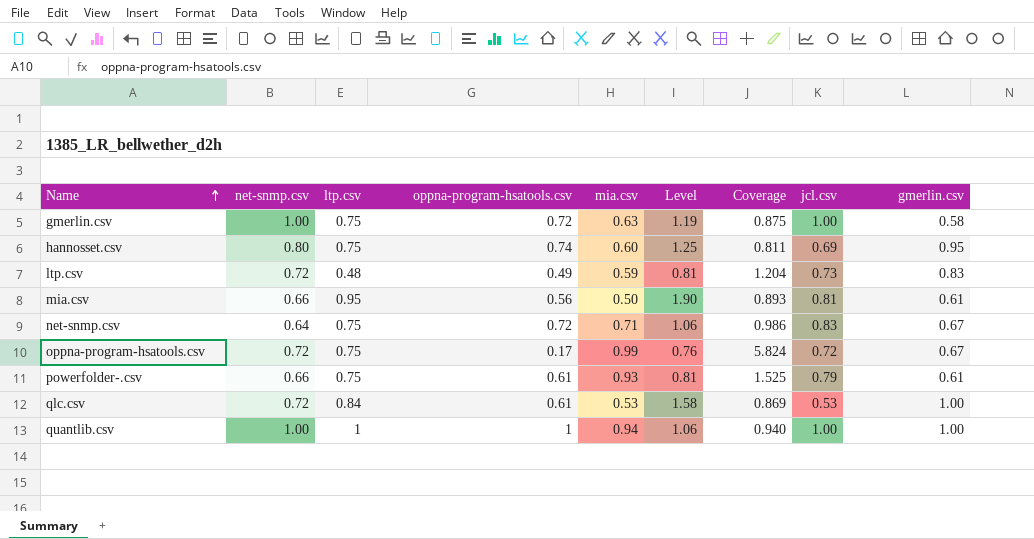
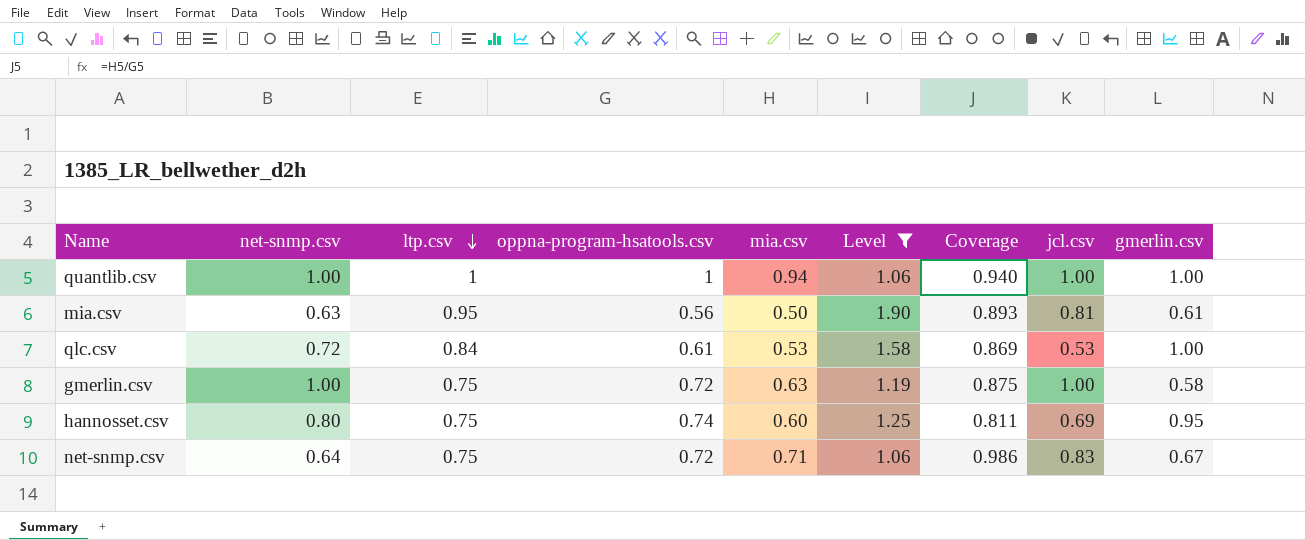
filter: none -> Level >= 1.06
row order: Name ascending -> ltp.csv descending
mia.csv | net-snmp.csv: 0.66 -> 0.63

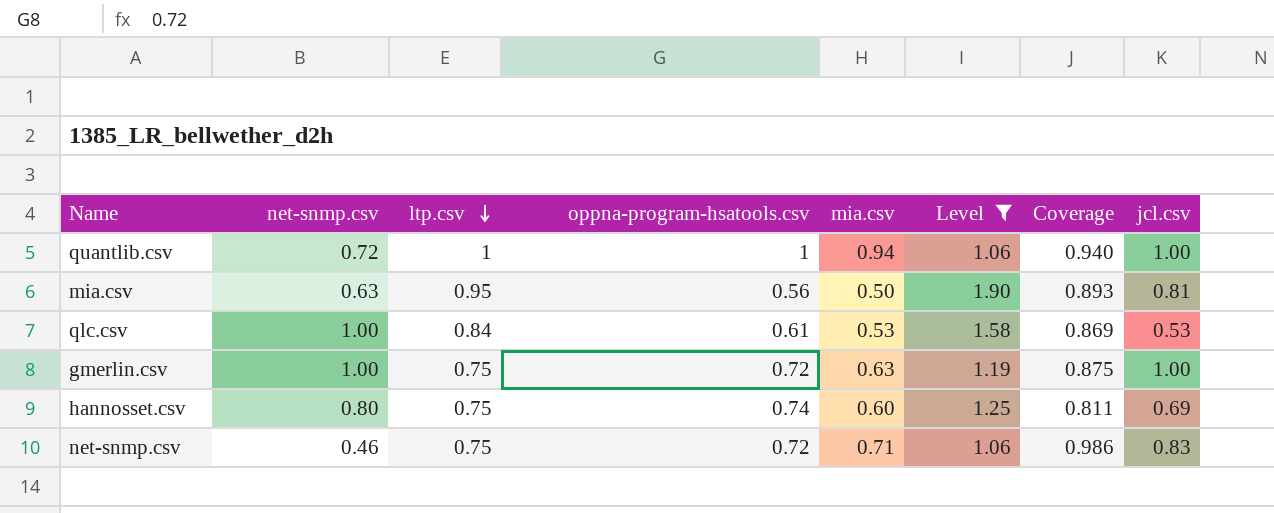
column gmerlin.csv | position: 9 -> none
quantlib.csv | net-snmp.csv: 1.00 -> 0.72
qlc.csv | net-snmp.csv: 0.72 -> 1.00
net-snmp.csv | net-snmp.csv: 0.64 -> 0.46

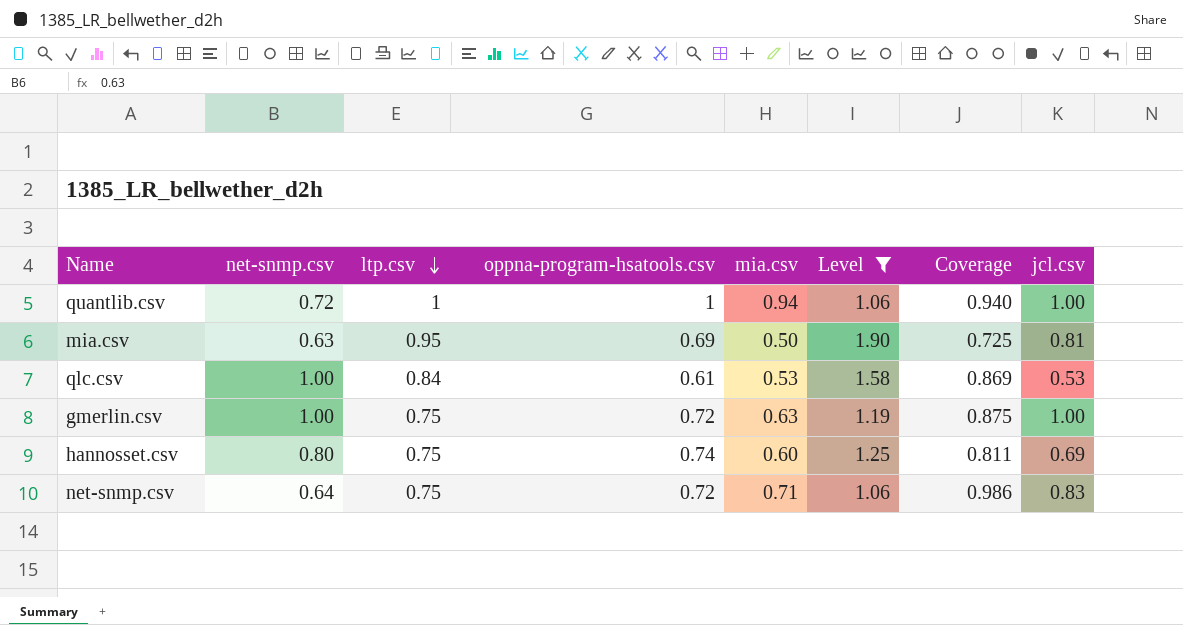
mia.csv | oppna-program-hsatools.csv: 0.56 -> 0.69
mia.csv | Coverage: 0.893 -> 0.725
net-snmp.csv | net-snmp.csv: 0.46 -> 0.64

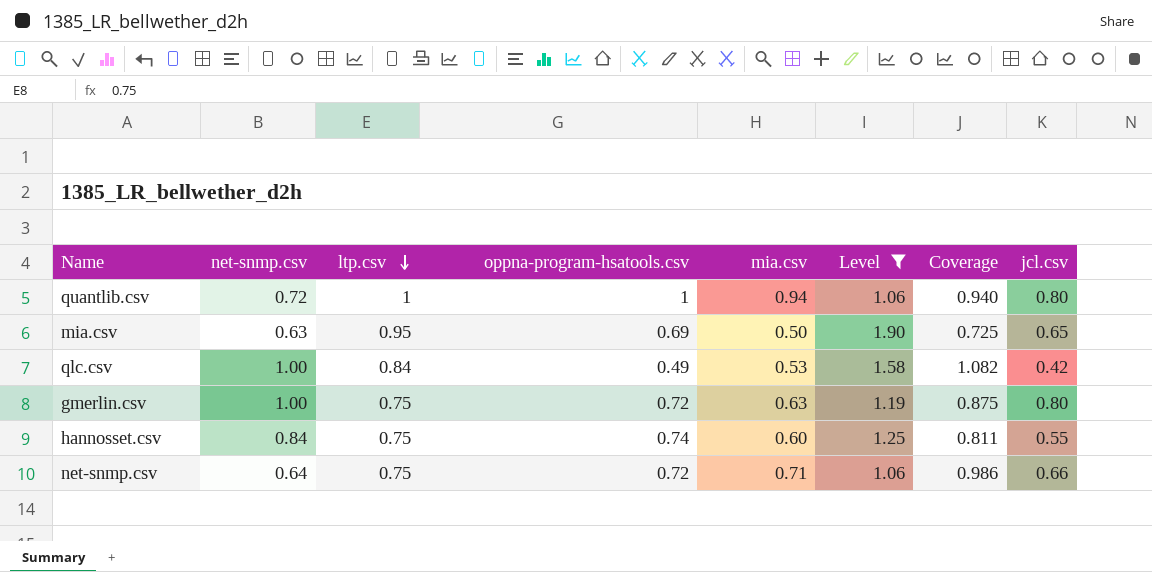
quantlib.csv | jcl.csv: 1.00 -> 0.80
mia.csv | jcl.csv: 0.81 -> 0.65
qlc.csv | oppna-program-hsatools.csv: 0.61 -> 0.49
qlc.csv | Coverage: 0.869 -> 1.082
qlc.csv | jcl.csv: 0.53 -> 0.42
gmerlin.csv | jcl.csv: 1.00 -> 0.80
hannosset.csv | net-snmp.csv: 0.80 -> 0.84
hannosset.csv | jcl.csv: 0.69 -> 0.55
net-snmp.csv | jcl.csv: 0.83 -> 0.66

